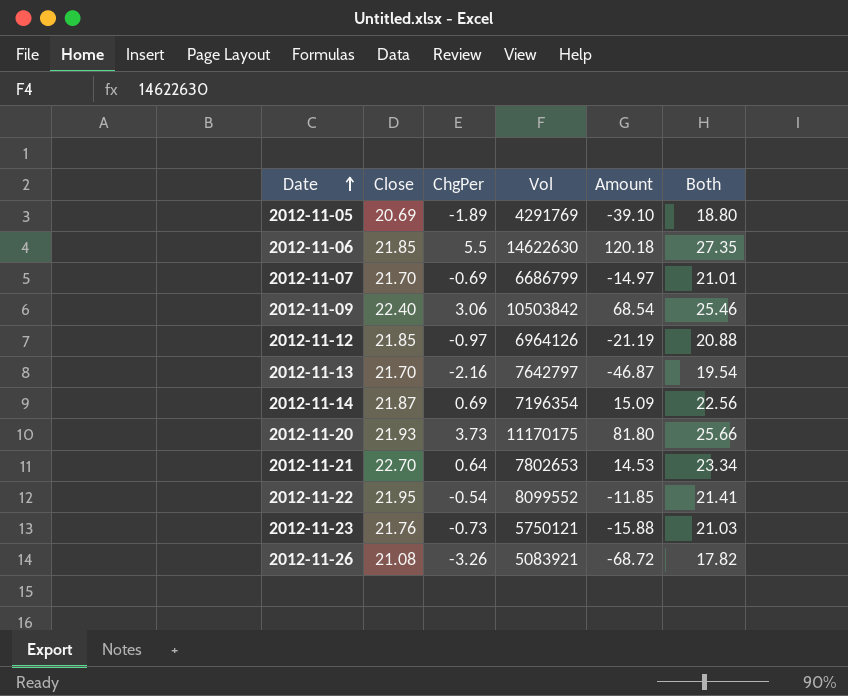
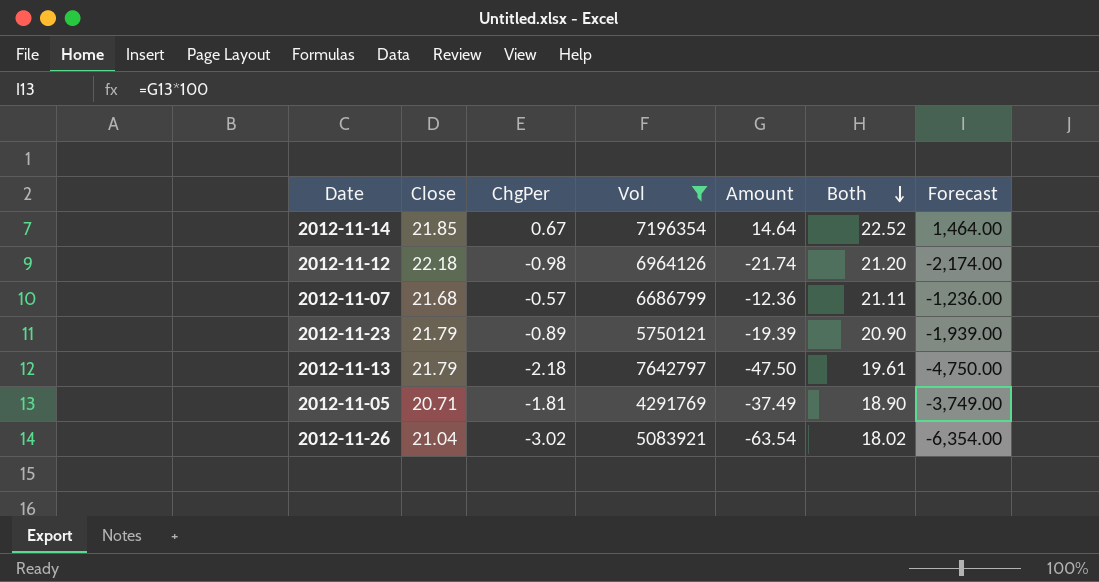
filter: none -> Vol <= 7642797
row order: Date ascending -> Both descending
column Forecast | formula: none -> [Amount] * 100
2012-11-14 | Close: 21.87 -> 21.85
2012-11-14 | ChgPer: 0.69 -> 0.67
2012-11-14 | Amount: 15.09 -> 14.64
2012-11-14 | Both: 22.56 -> 22.52
2012-11-12 | Close: 21.85 -> 22.18
2012-11-12 | ChgPer: -0.97 -> -0.98
2012-11-12 | Amount: -21.19 -> -21.74
2012-11-12 | Both: 20.88 -> 21.20
2012-11-07 | Close: 21.70 -> 21.68
2012-11-07 | ChgPer: -0.69 -> -0.57
2012-11-07 | Amount: -14.97 -> -12.36
2012-11-07 | Both: 21.01 -> 21.11
2012-11-23 | Close: 21.76 -> 21.79
2012-11-23 | ChgPer: -0.73 -> -0.89
2012-11-23 | Amount: -15.88 -> -19.39
2012-11-23 | Both: 21.03 -> 20.90
2012-11-13 | Close: 21.70 -> 21.79
2012-11-13 | ChgPer: -2.16 -> -2.18
2012-11-13 | Amount: -46.87 -> -47.50
2012-11-13 | Both: 19.54 -> 19.61
2012-11-05 | Close: 20.69 -> 20.71
2012-11-05 | ChgPer: -1.89 -> -1.81
2012-11-05 | Amount: -39.10 -> -37.49
2012-11-05 | Both: 18.80 -> 18.90
2012-11-26 | Close: 21.08 -> 21.04
2012-11-26 | ChgPer: -3.26 -> -3.02
2012-11-26 | Amount: -68.72 -> -63.54
2012-11-26 | Both: 17.82 -> 18.02

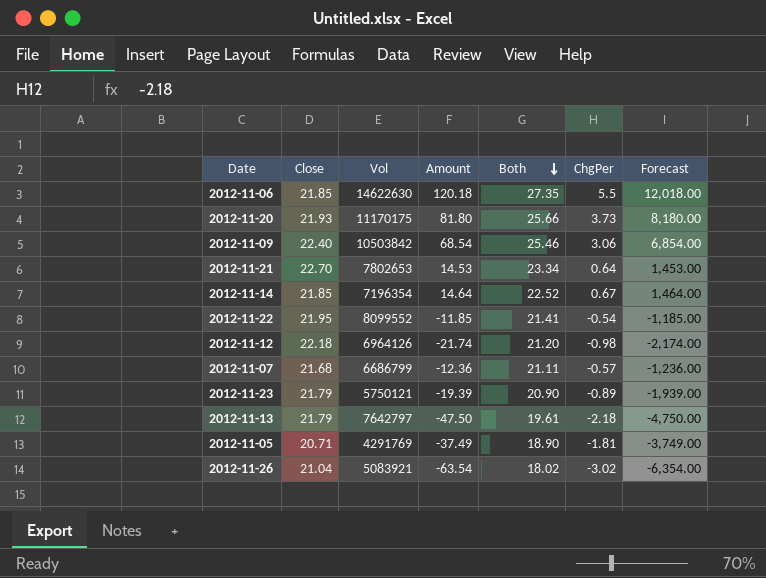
filter: Vol <= 7642797 -> none
column ChgPer | position: 3 -> 6

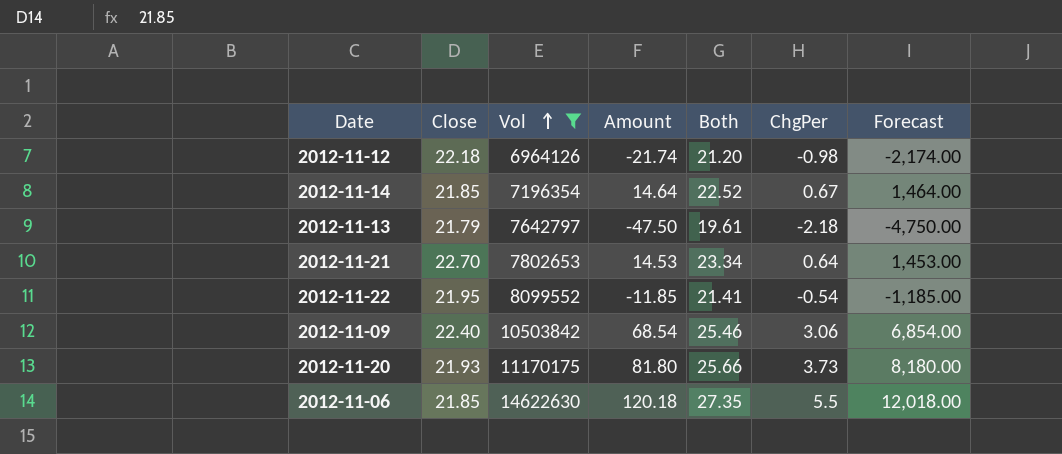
filter: none -> Vol >= 6964126
row order: Both descending -> Vol ascending

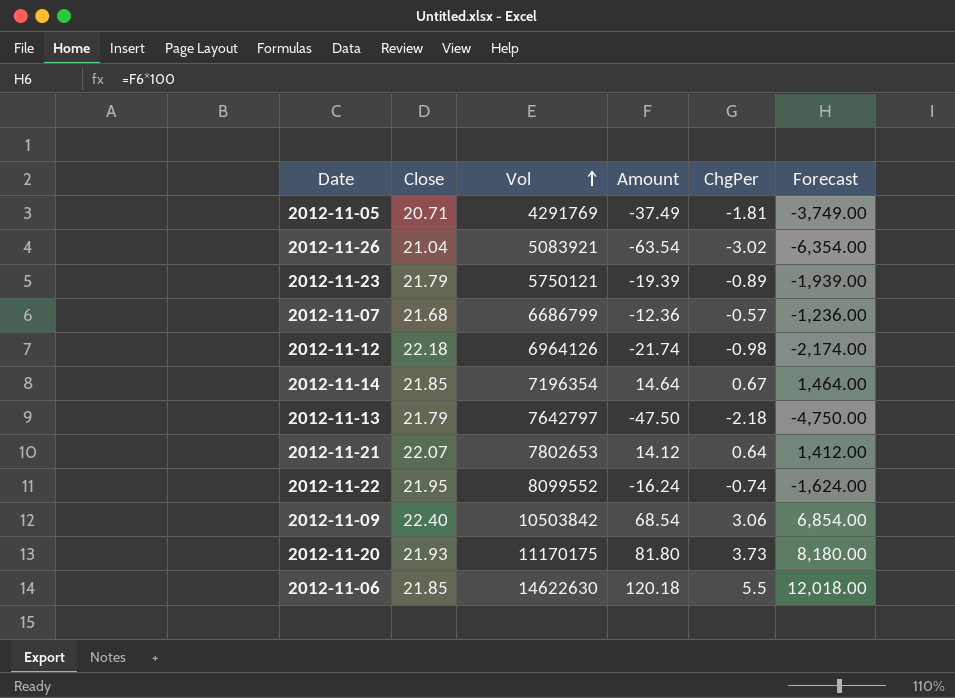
filter: Vol >= 6964126 -> none
column Both | formula: [Close] + [ChgPer] -> none
2012-11-21 | Close: 22.70 -> 22.07
2012-11-21 | Amount: 14.53 -> 14.12
2012-11-21 | Forecast: 1,453.00 -> 1,412.00
2012-11-22 | Amount: -11.85 -> -16.24
2012-11-22 | ChgPer: -0.54 -> -0.74
2012-11-22 | Forecast: -1,185.00 -> -1,624.00

